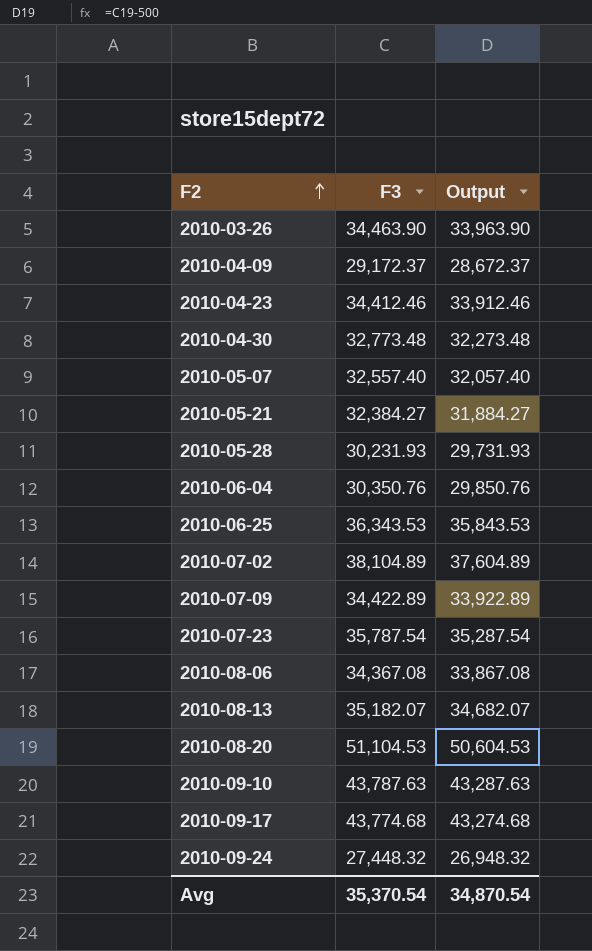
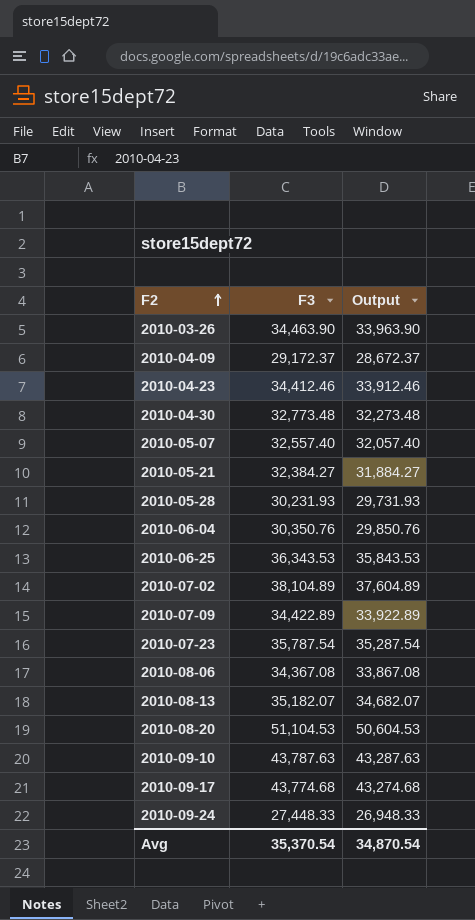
2010-09-24 | F3: 27,448.32 -> 27,448.33
2010-09-24 | Output: 26,948.32 -> 26,948.33

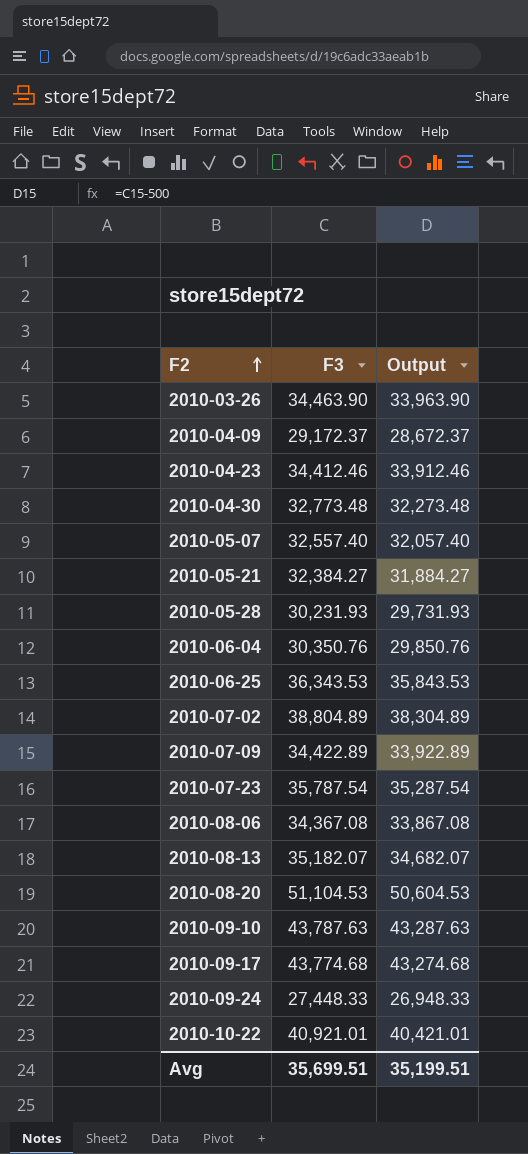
2010-07-02 | F3: 38,104.89 -> 38,804.89
2010-07-02 | Output: 37,604.89 -> 38,304.89
row 2010-10-22: none -> 40,921.01 | 40,421.01
Avg | F3: 35,370.54 -> 35,699.51
Avg | Output: 34,870.54 -> 35,199.51

